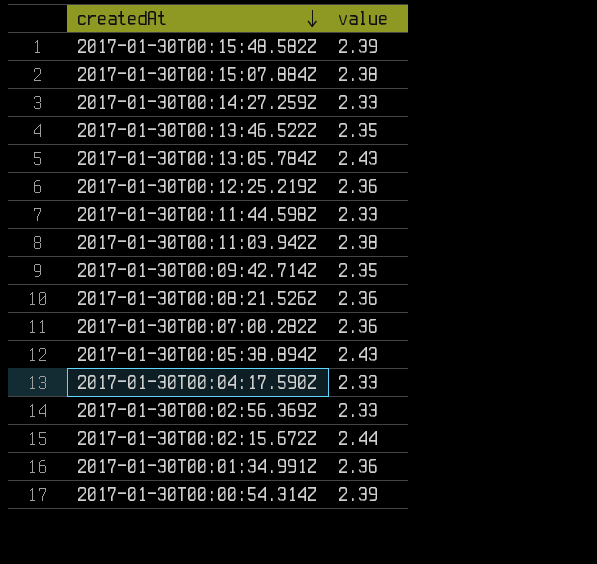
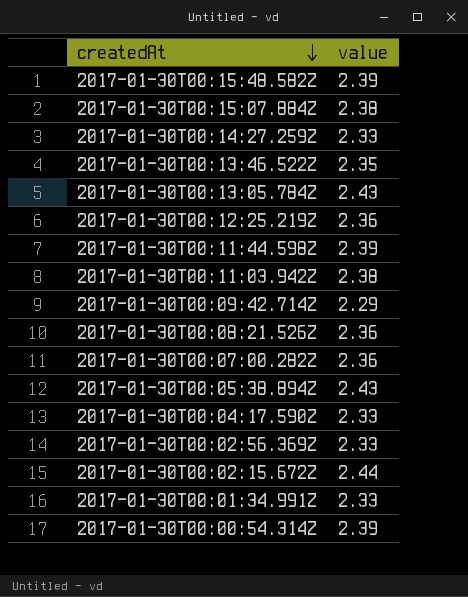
2017-01-30T00:11:44.598Z | value: 2.33 -> 2.39
2017-01-30T00:09:42.714Z | value: 2.35 -> 2.29
2017-01-30T00:01:34.991Z | value: 2.36 -> 2.33

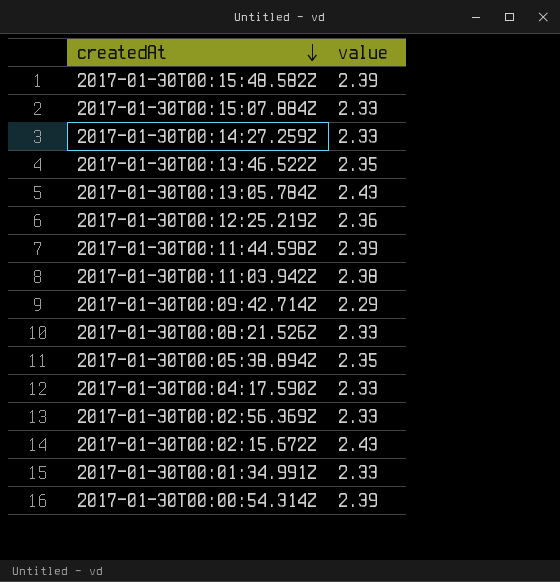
row 2017-01-30T00:07:00.282Z: 2.36 -> none
2017-01-30T00:15:07.884Z | value: 2.38 -> 2.33
2017-01-30T00:08:21.526Z | value: 2.36 -> 2.33
2017-01-30T00:05:38.894Z | value: 2.43 -> 2.35
2017-01-30T00:02:15.672Z | value: 2.44 -> 2.43

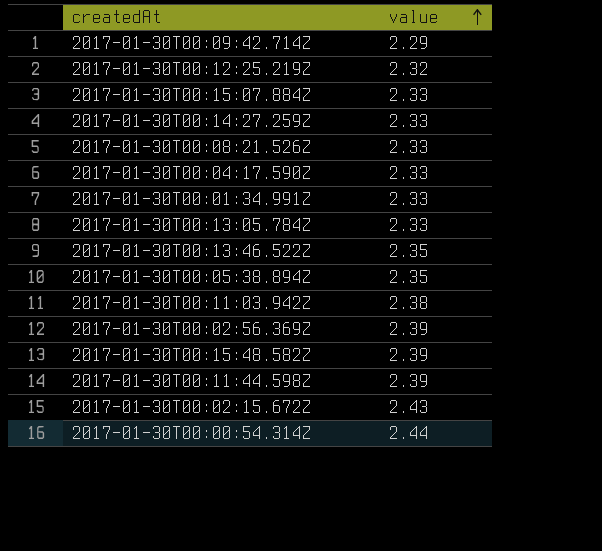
row order: createdAt descending -> value ascending
2017-01-30T00:12:25.219Z | value: 2.36 -> 2.32
2017-01-30T00:13:05.784Z | value: 2.43 -> 2.33
2017-01-30T00:02:56.369Z | value: 2.33 -> 2.39
2017-01-30T00:00:54.314Z | value: 2.39 -> 2.44

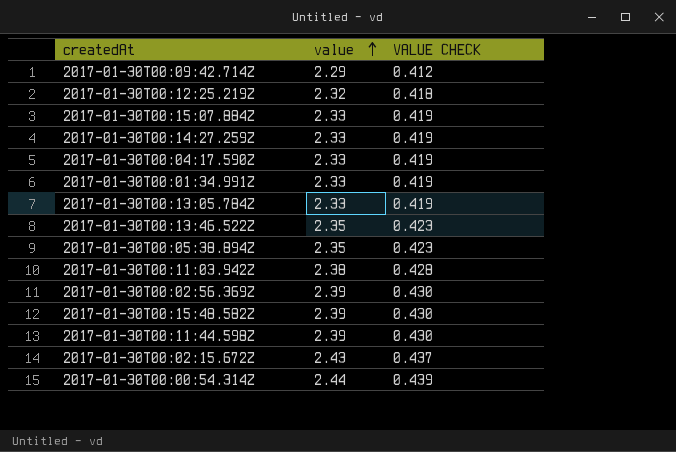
column VALUE CHECK | formula: none -> [value] * 0.18
row 2017-01-30T00:08:21.526Z: 2.33 -> none

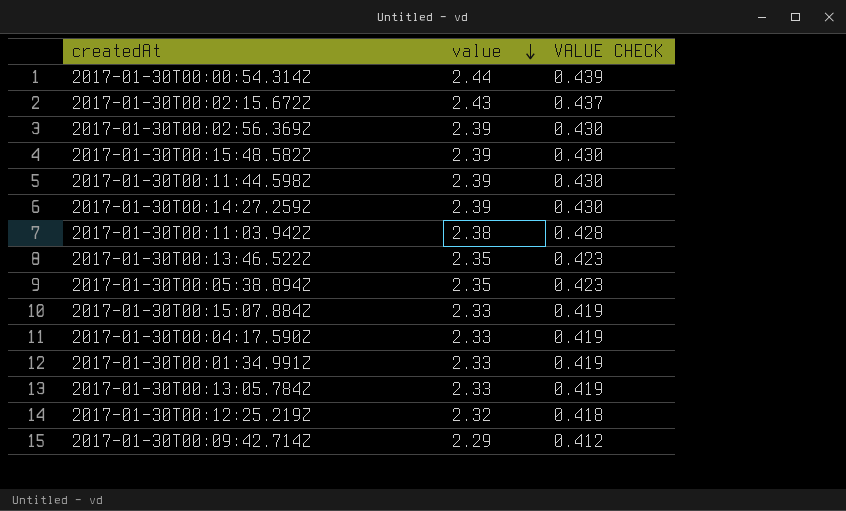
row order: value ascending -> value descending
2017-01-30T00:14:27.259Z | value: 2.33 -> 2.39
2017-01-30T00:14:27.259Z | VALUE CHECK: 0.419 -> 0.430

